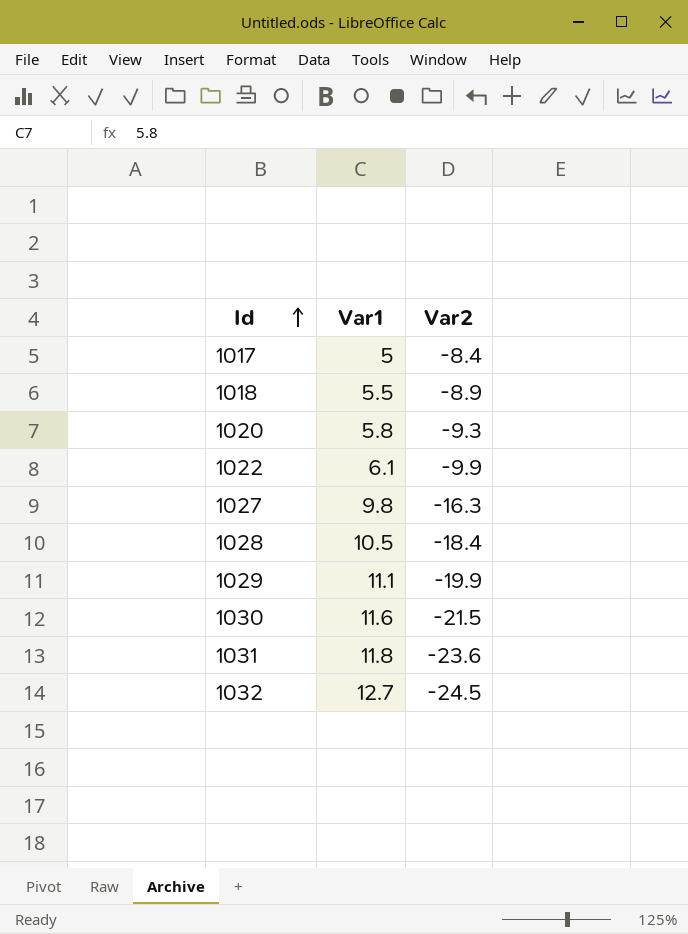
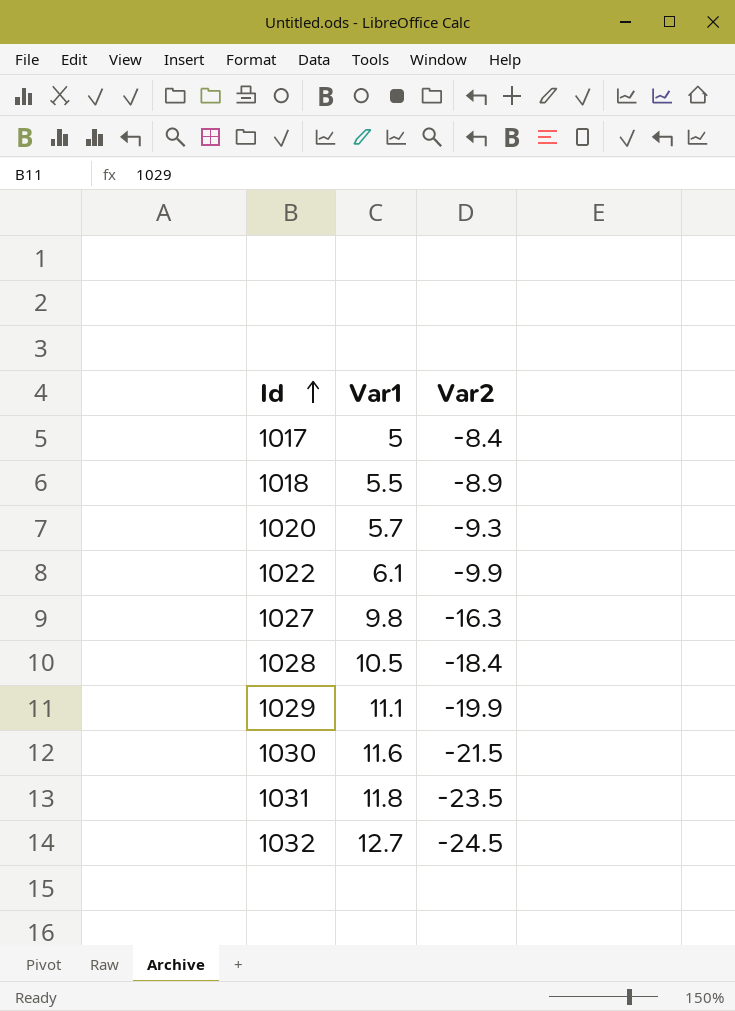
1020 | Var1: 5.8 -> 5.7
1031 | Var2: -23.6 -> -23.5

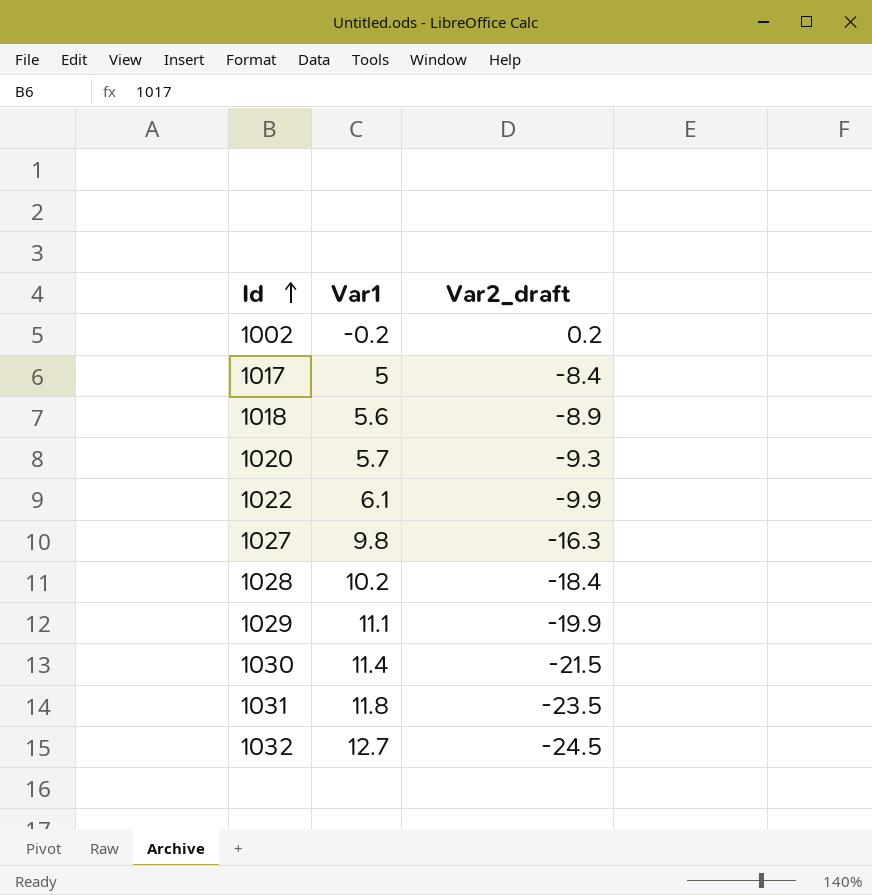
column name: Var2 -> Var2_draft
row 1002: none -> -0.2 | 0.2
1018 | Var1: 5.5 -> 5.6
1028 | Var1: 10.5 -> 10.2
1030 | Var1: 11.6 -> 11.4

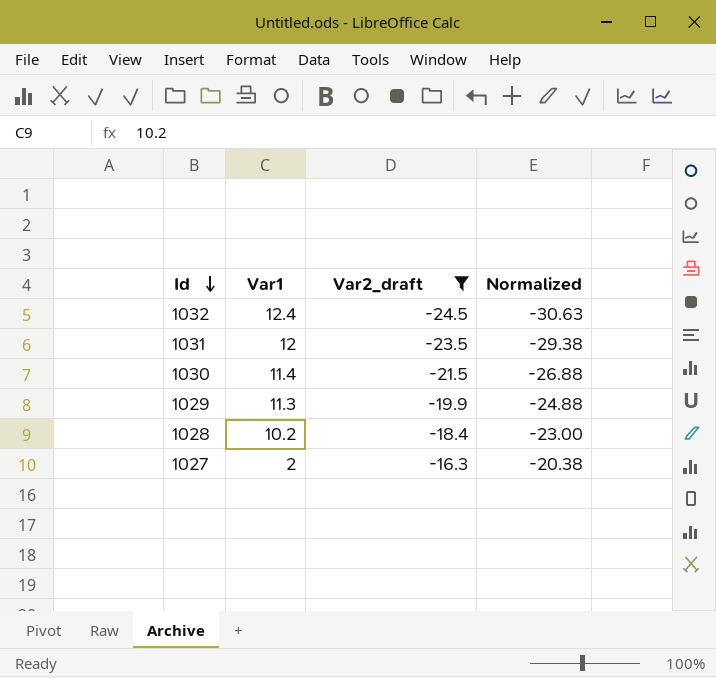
filter: none -> Var2_draft <= -16.3
row order: Id ascending -> Id descending
column Normalized | formula: none -> [Var2_draft] * 1.25
1032 | Var1: 12.7 -> 12.4
1031 | Var1: 11.8 -> 12
1029 | Var1: 11.1 -> 11.3
1027 | Var1: 9.8 -> 2

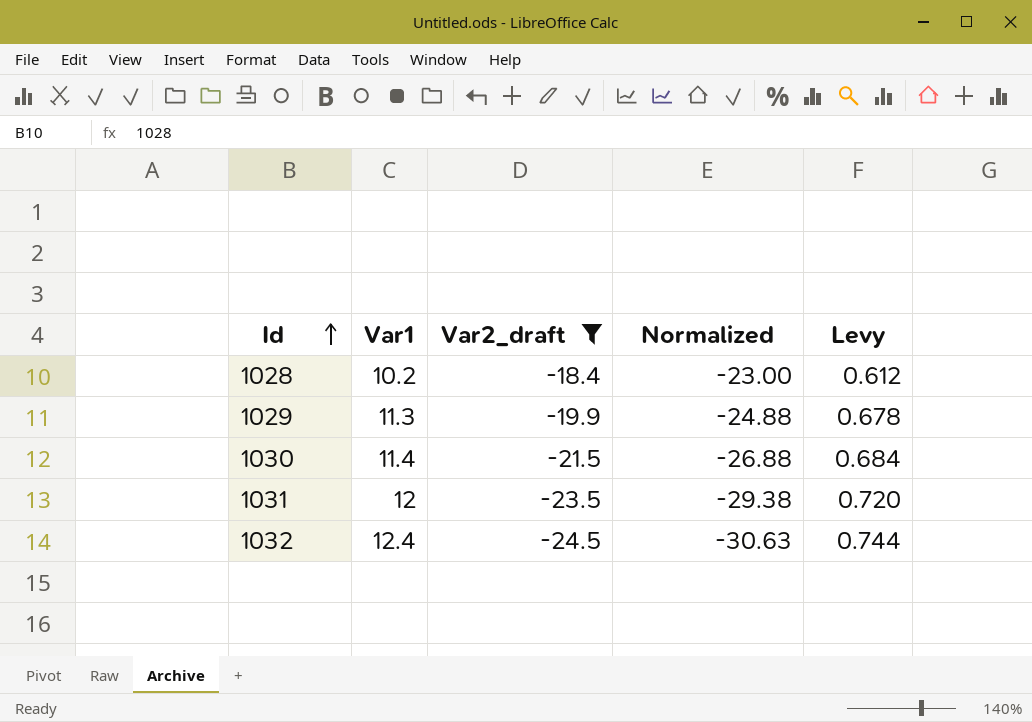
row order: Id descending -> Id ascending
column Levy | formula: none -> [Var1] * 0.06
row 1027: 2 | -16.3 | -20.38 -> none

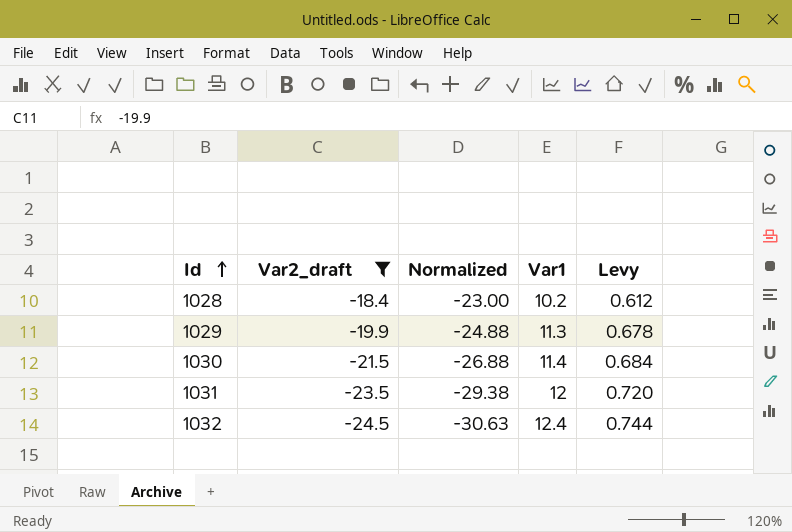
column Var1 | position: 2 -> 4

